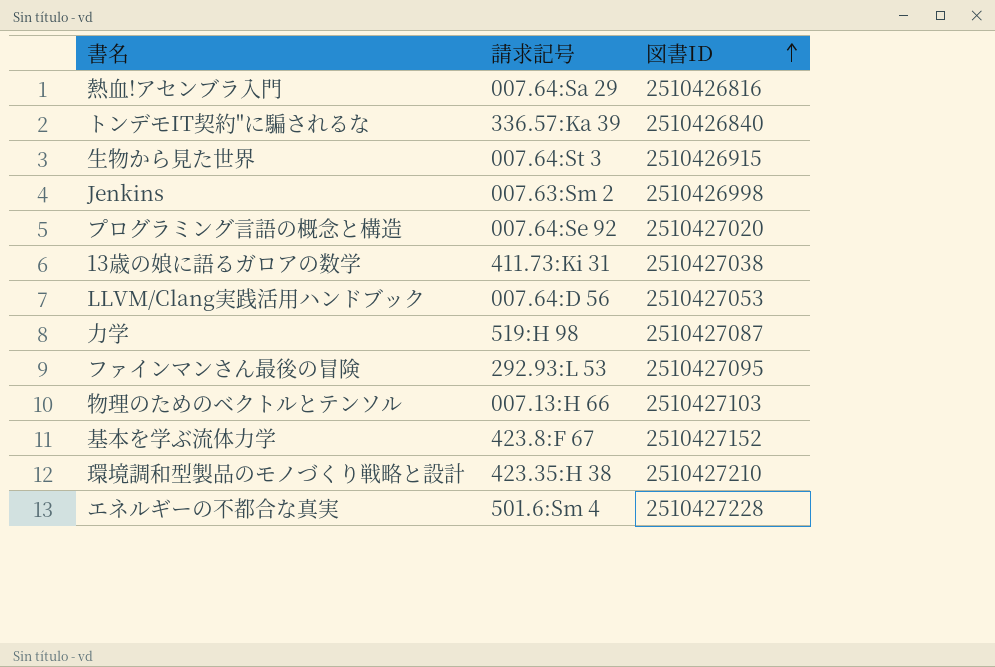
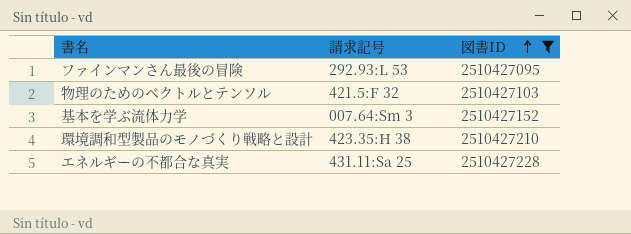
filter: none -> 図書ID >= 2510427095
物理のためのベクトルとテンソル | 請求記号: 007.13:H 66 -> 421.5:F 32
基本を学ぶ流体力学 | 請求記号: 423.8:F 67 -> 007.64:Sm 3
エネルギーの不都合な真実 | 請求記号: 501.6:Sm 4 -> 431.11:Sa 25

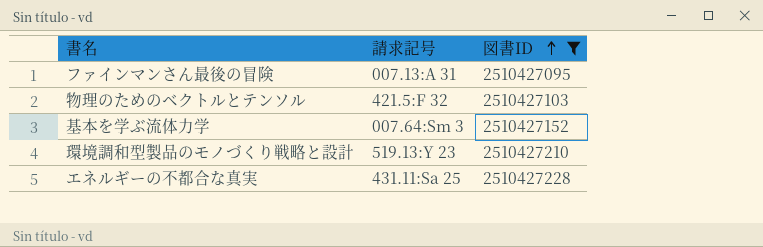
ファインマンさん最後の冒険 | 請求記号: 292.93:L 53 -> 007.13:A 31
環境調和型製品のモノづくり戦略と設計 | 請求記号: 423.35:H 38 -> 519.13:Y 23

